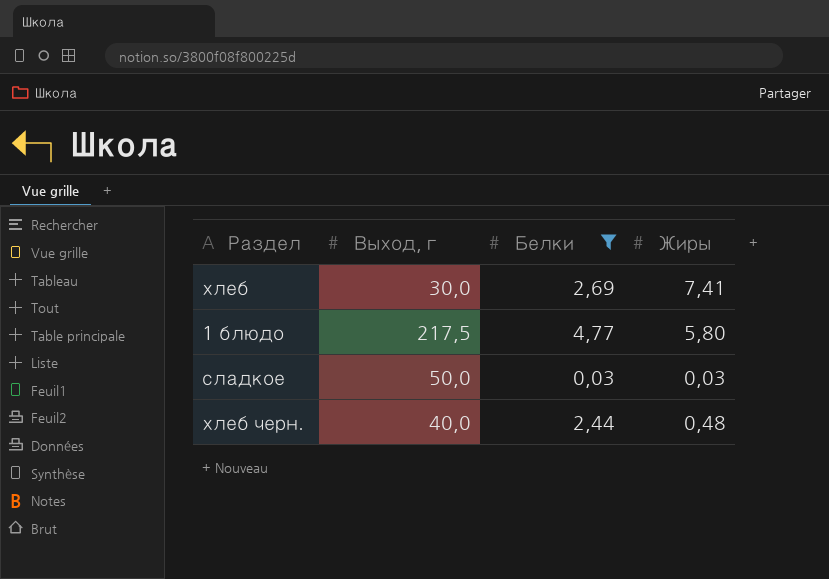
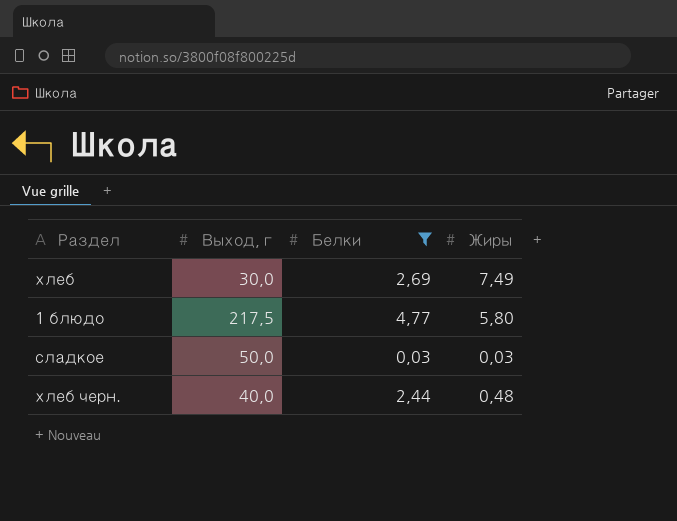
хлеб | Жиры: 7,41 -> 7,49

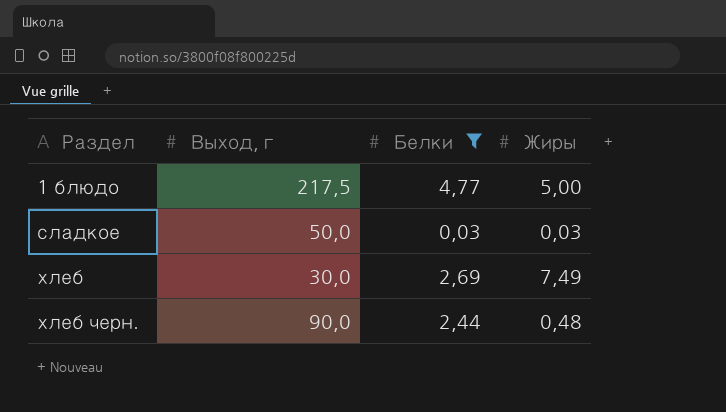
row order: none -> Раздел ascending
1 блюдо | Жиры: 5,80 -> 5,00
хлеб черн. | Выход, г: 40,0 -> 90,0

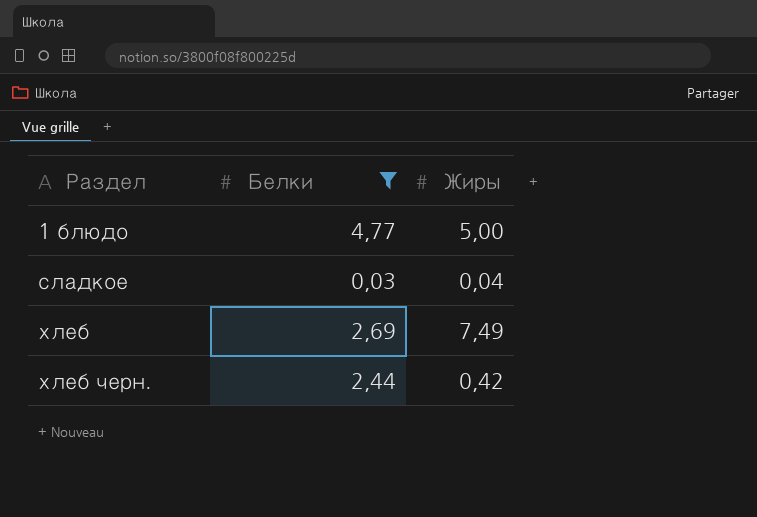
column Выход, г | position: 2 -> none
сладкое | Жиры: 0,03 -> 0,04
хлеб черн. | Жиры: 0,48 -> 0,42

